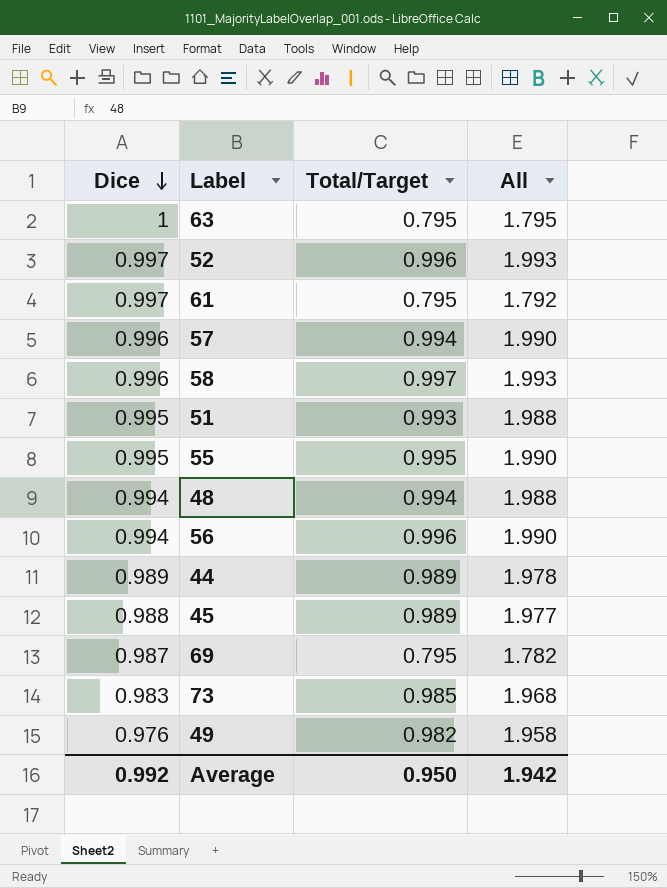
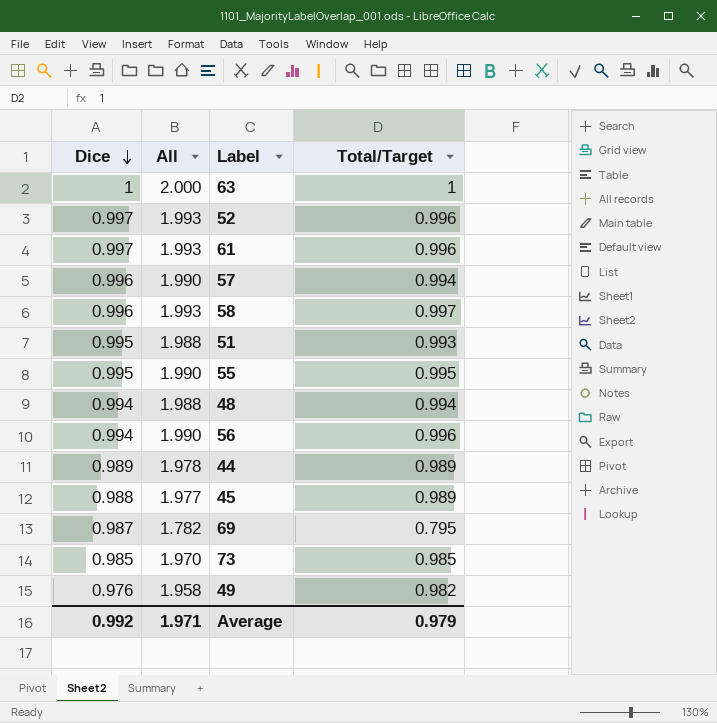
column All | position: 4 -> 2
63 | All: 1.795 -> 2.000
63 | Total/Target: 0.795 -> 1
61 | All: 1.792 -> 1.993
61 | Total/Target: 0.795 -> 0.996
73 | Dice: 0.983 -> 0.985
73 | All: 1.968 -> 1.970
Average | All: 1.942 -> 1.971
Average | Total/Target: 0.950 -> 0.979

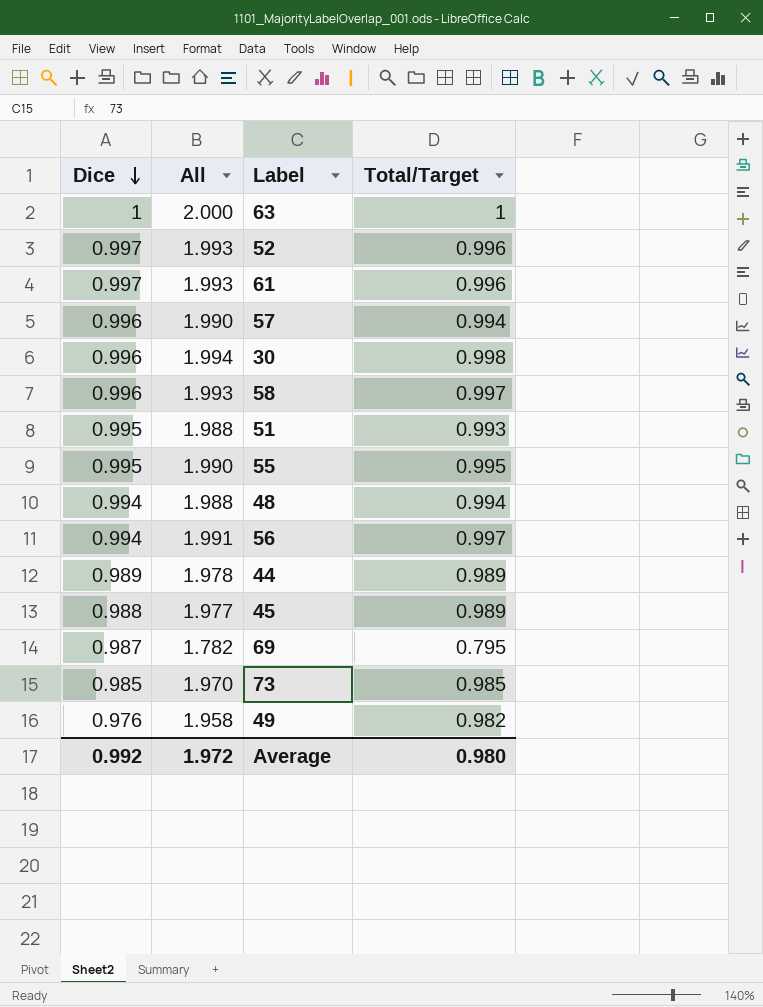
row 30: none -> 0.996 | 1.994 | 0.998
56 | All: 1.990 -> 1.991
56 | Total/Target: 0.996 -> 0.997
Average | All: 1.971 -> 1.972
Average | Total/Target: 0.979 -> 0.980

